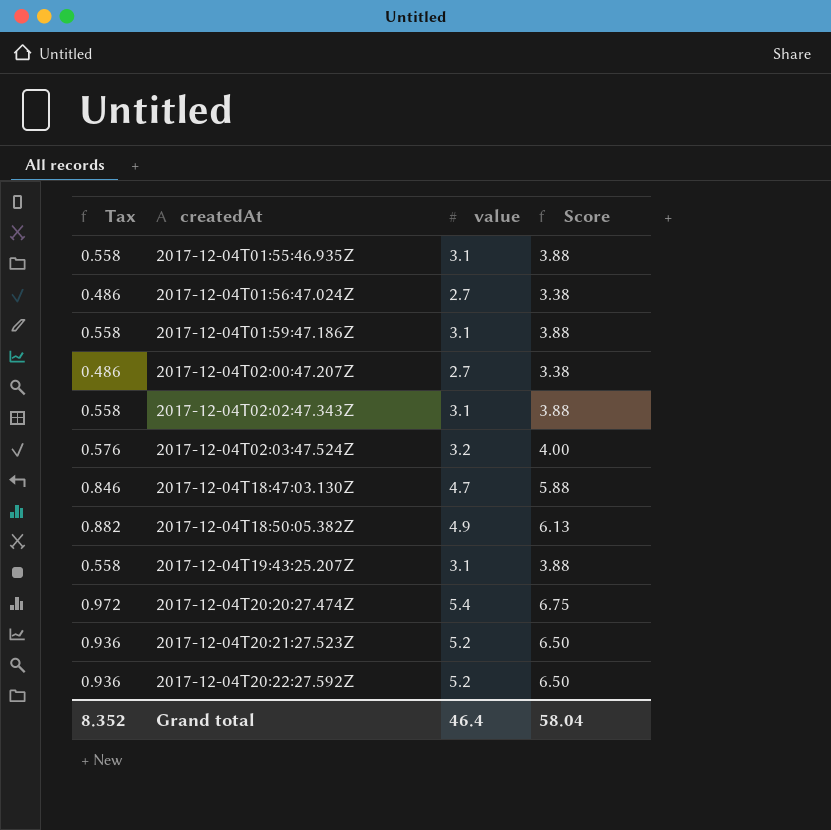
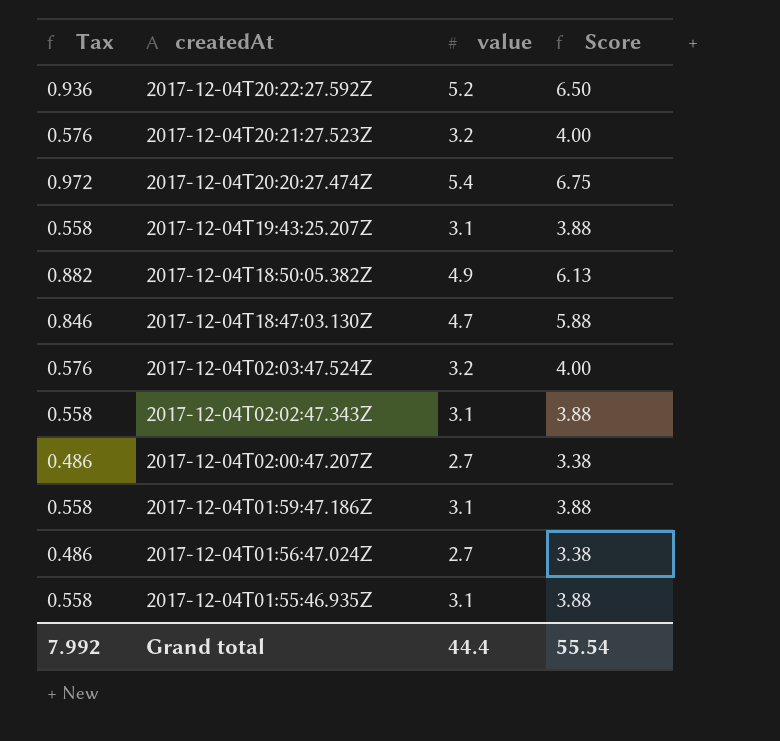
row order: createdAt ascending -> createdAt descending
2017-12-04T20:21:27.523Z | Tax: 0.936 -> 0.576
2017-12-04T20:21:27.523Z | value: 5.2 -> 3.2
2017-12-04T20:21:27.523Z | Score: 6.50 -> 4.00
Grand total | Tax: 8.352 -> 7.992
Grand total | value: 46.4 -> 44.4
Grand total | Score: 58.04 -> 55.54

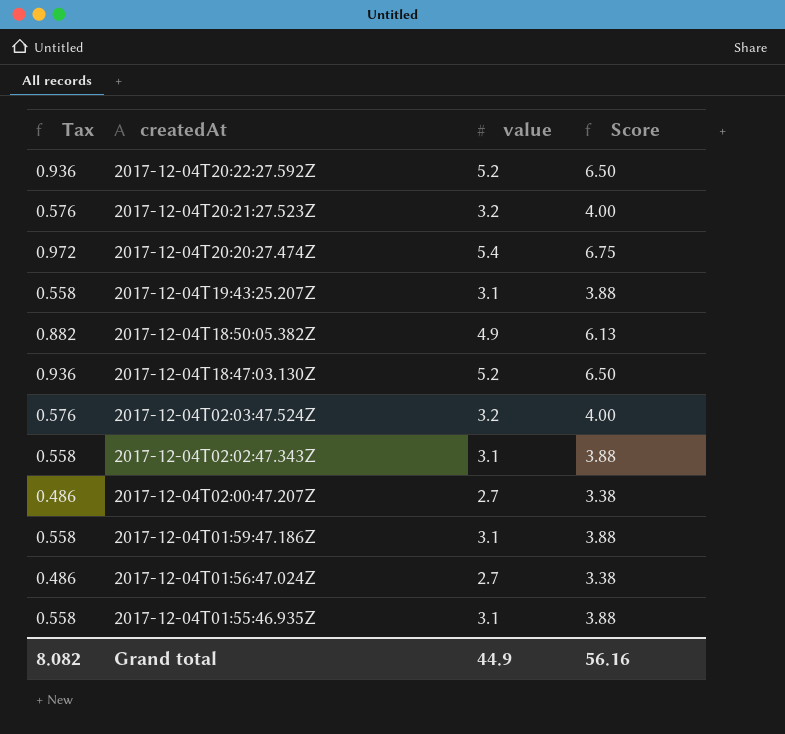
2017-12-04T18:47:03.130Z | Tax: 0.846 -> 0.936
2017-12-04T18:47:03.130Z | value: 4.7 -> 5.2
2017-12-04T18:47:03.130Z | Score: 5.88 -> 6.50
Grand total | Tax: 7.992 -> 8.082
Grand total | value: 44.4 -> 44.9
Grand total | Score: 55.54 -> 56.16

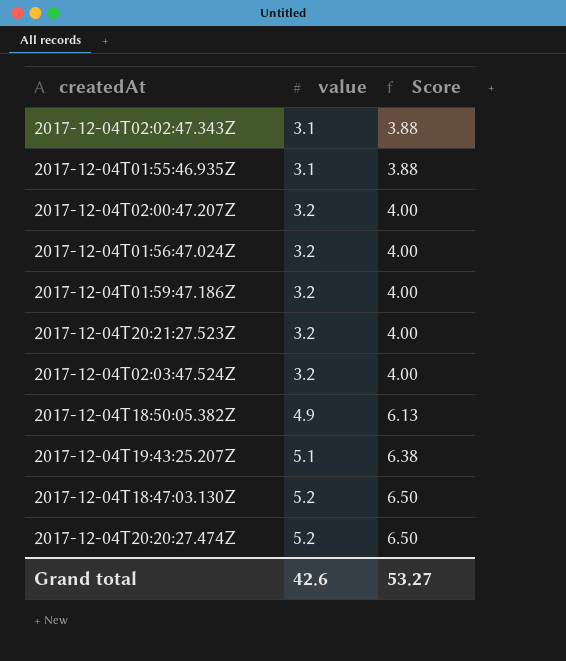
row order: createdAt descending -> value ascending
column Tax | formula: [value] * 0.18 -> none
row 2017-12-04T20:22:27.592Z: 0.936 | 5.2 | 6.50 -> none
2017-12-04T02:00:47.207Z | value: 2.7 -> 3.2
2017-12-04T02:00:47.207Z | Score: 3.38 -> 4.00
2017-12-04T01:56:47.024Z | value: 2.7 -> 3.2
2017-12-04T01:56:47.024Z | Score: 3.38 -> 4.00
2017-12-04T01:59:47.186Z | value: 3.1 -> 3.2
2017-12-04T01:59:47.186Z | Score: 3.88 -> 4.00
2017-12-04T19:43:25.207Z | value: 3.1 -> 5.1
2017-12-04T19:43:25.207Z | Score: 3.88 -> 6.38
2017-12-04T20:20:27.474Z | value: 5.4 -> 5.2
2017-12-04T20:20:27.474Z | Score: 6.75 -> 6.50
Grand total | value: 44.9 -> 42.6
Grand total | Score: 56.16 -> 53.27

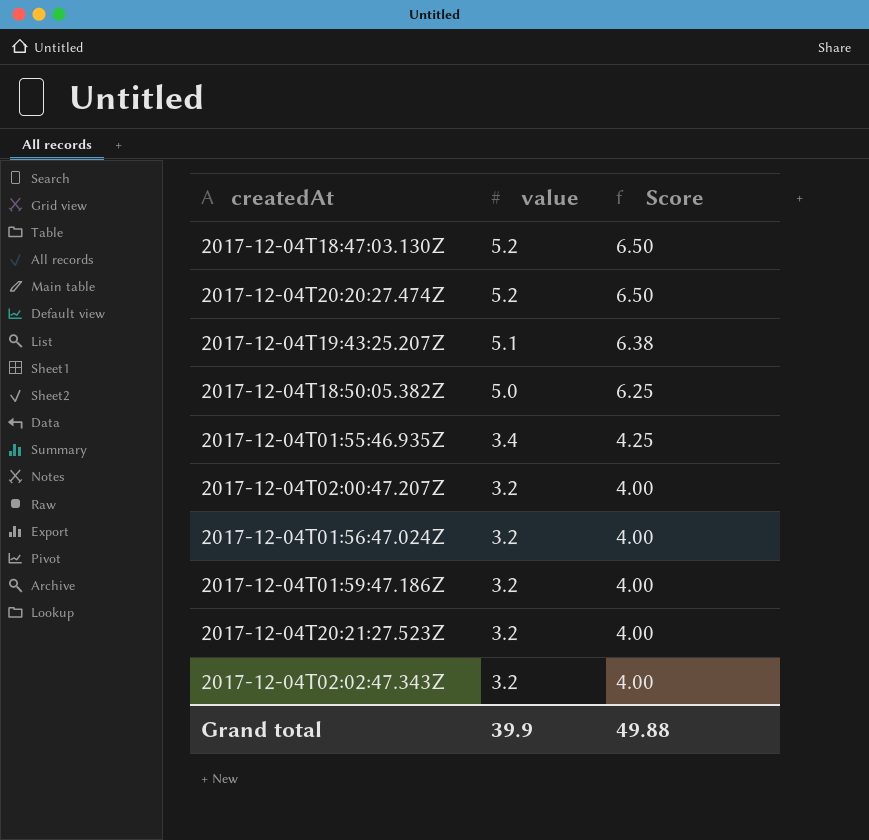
row order: value ascending -> value descending
row 2017-12-04T02:03:47.524Z: 3.2 | 4.00 -> none
2017-12-04T18:50:05.382Z | value: 4.9 -> 5.0
2017-12-04T18:50:05.382Z | Score: 6.13 -> 6.25
2017-12-04T01:55:46.935Z | value: 3.1 -> 3.4
2017-12-04T01:55:46.935Z | Score: 3.88 -> 4.25
2017-12-04T02:02:47.343Z | value: 3.1 -> 3.2
2017-12-04T02:02:47.343Z | Score: 3.88 -> 4.00
Grand total | value: 42.6 -> 39.9
Grand total | Score: 53.27 -> 49.88

